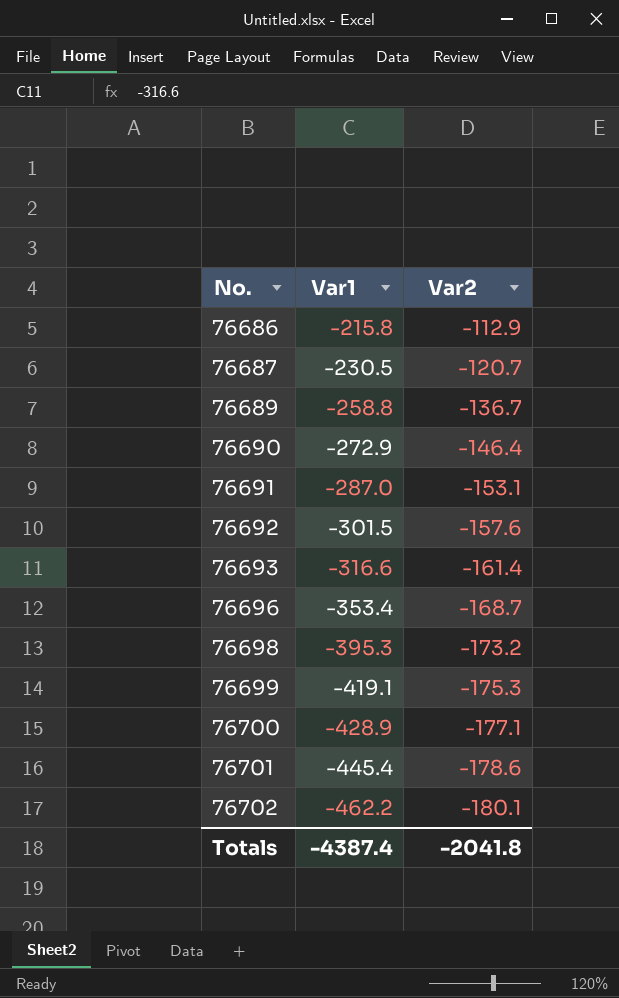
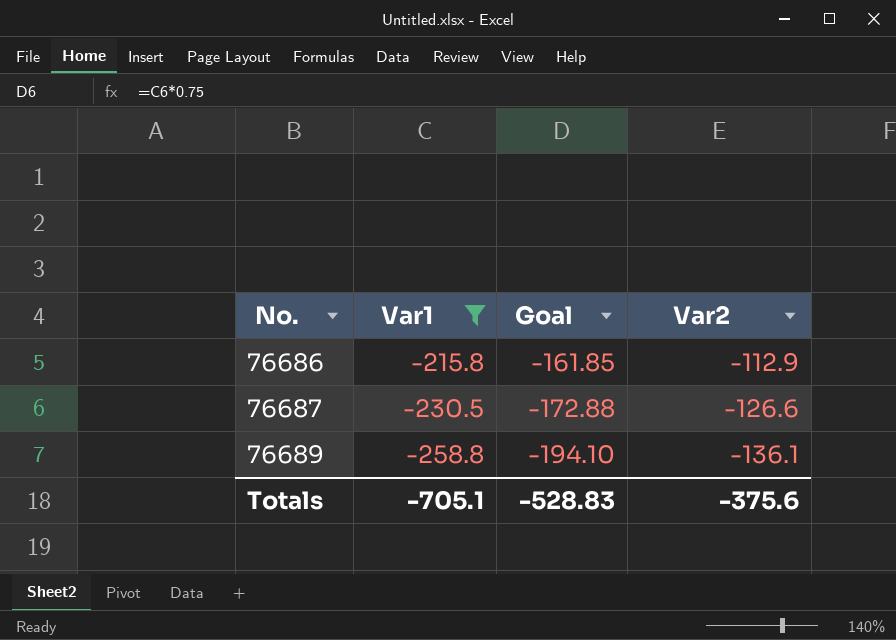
filter: none -> Var1 >= -258.8
column Goal | formula: none -> [Var1] * 0.75
76687 | Var2: -120.7 -> -126.6
76689 | Var2: -136.7 -> -136.1
Totals | Var1: -4387.4 -> -705.1
Totals | Var2: -2041.8 -> -375.6

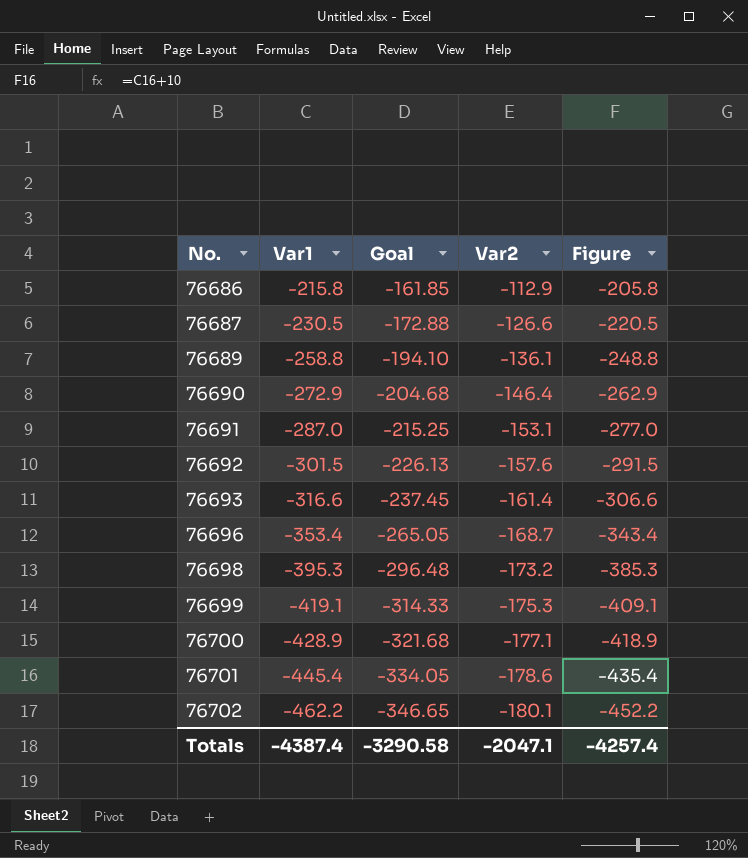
filter: Var1 >= -258.8 -> none
column Figure | formula: none -> [Var1] + 10
Totals | Var1: -705.1 -> -4387.4
Totals | Goal: -528.83 -> -3290.58
Totals | Var2: -375.6 -> -2047.1

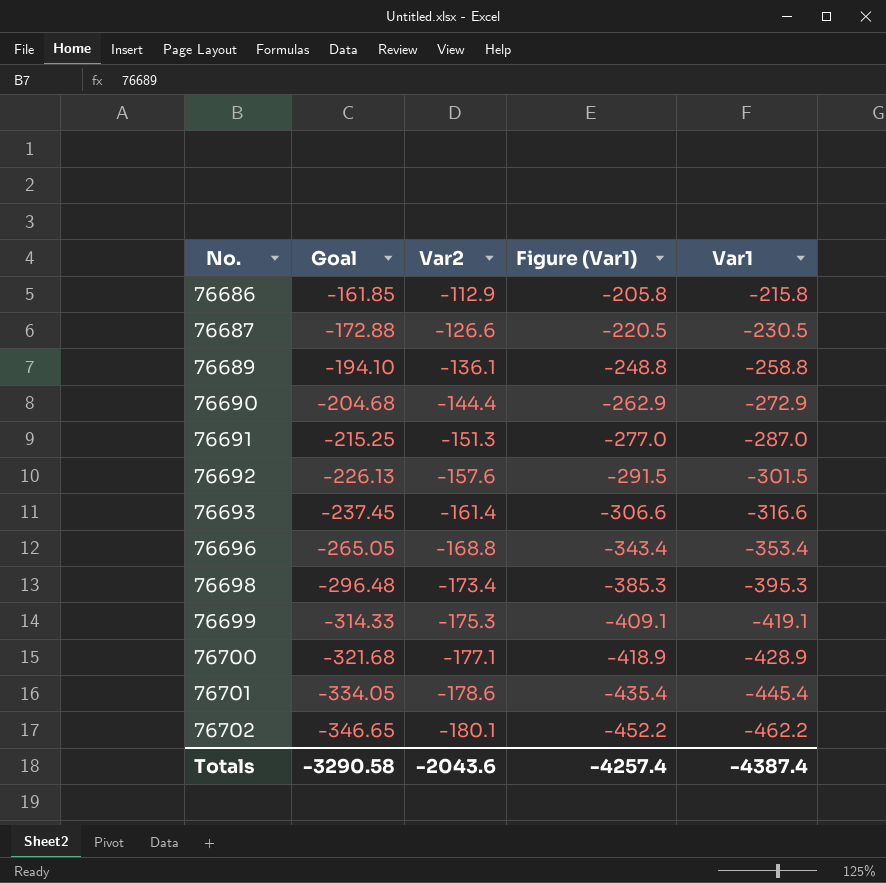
column name: Figure -> Figure (Var1)
column Var1 | position: 2 -> 5
76690 | Var2: -146.4 -> -144.4
76691 | Var2: -153.1 -> -151.3
76696 | Var2: -168.7 -> -168.8
76698 | Var2: -173.2 -> -173.4
Totals | Var2: -2047.1 -> -2043.6

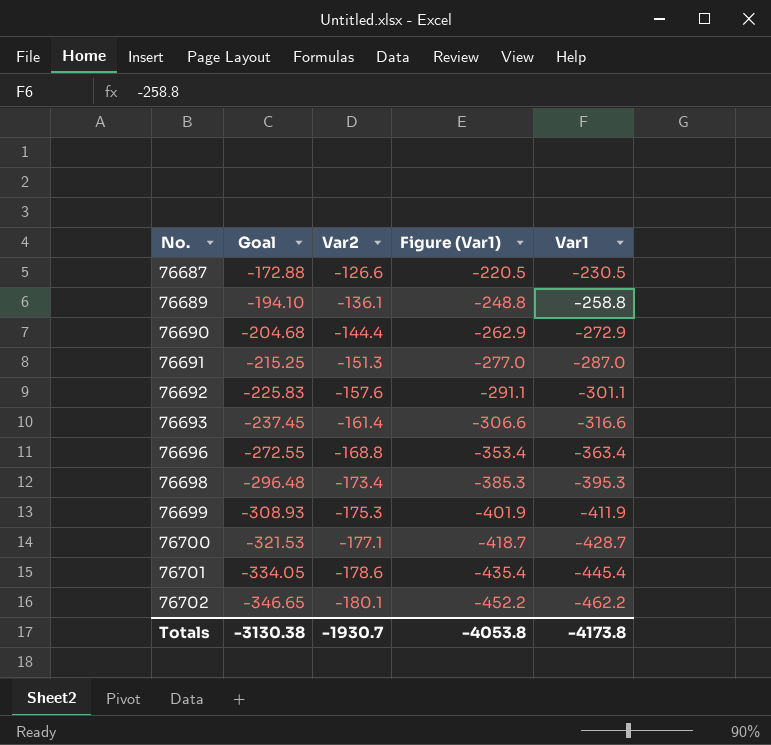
row 76686: -161.85 | -112.9 | -205.8 | -215.8 -> none
76692 | Goal: -226.13 -> -225.83
76692 | Figure (Var1): -291.5 -> -291.1
76692 | Var1: -301.5 -> -301.1
76696 | Goal: -265.05 -> -272.55
76696 | Figure (Var1): -343.4 -> -353.4
76696 | Var1: -353.4 -> -363.4
76699 | Goal: -314.33 -> -308.93
76699 | Figure (Var1): -409.1 -> -401.9
76699 | Var1: -419.1 -> -411.9
76700 | Goal: -321.68 -> -321.53
76700 | Figure (Var1): -418.9 -> -418.7
76700 | Var1: -428.9 -> -428.7
Totals | Goal: -3290.58 -> -3130.38
Totals | Var2: -2043.6 -> -1930.7
Totals | Figure (Var1): -4257.4 -> -4053.8
Totals | Var1: -4387.4 -> -4173.8

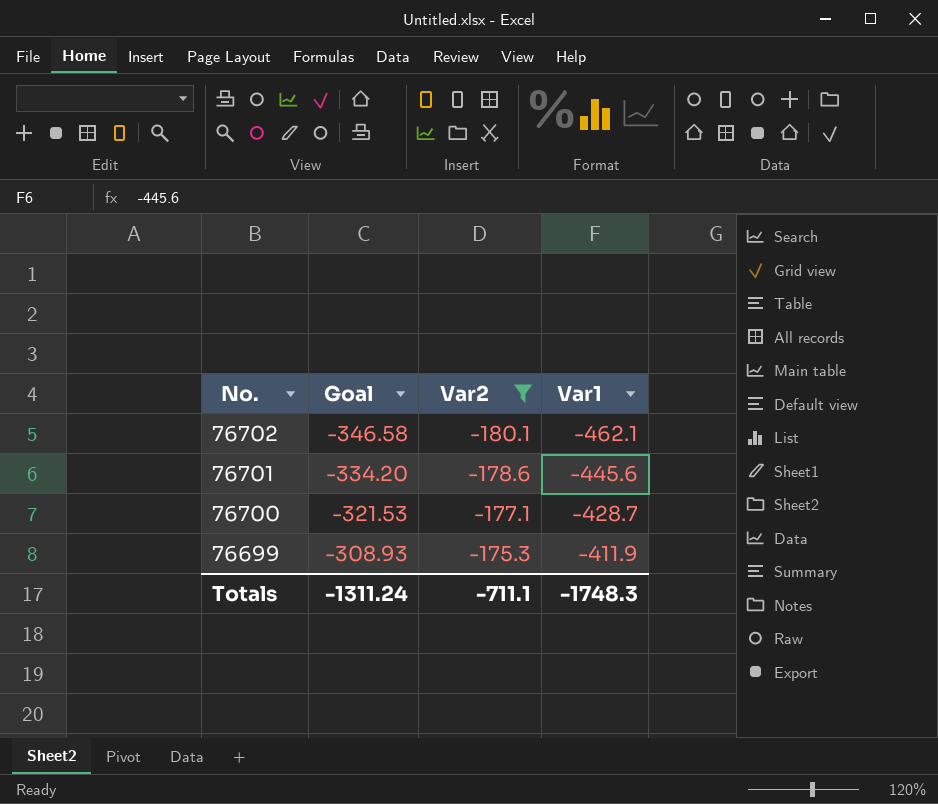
filter: none -> Var2 <= -175.3
row order: No. ascending -> No. descending
column Figure (Var1) | formula: [Var1] + 10 -> none
76702 | Goal: -346.65 -> -346.58
76702 | Var1: -462.2 -> -462.1
76701 | Goal: -334.05 -> -334.20
76701 | Var1: -445.4 -> -445.6
Totals | Goal: -3130.38 -> -1311.24
Totals | Var2: -1930.7 -> -711.1
Totals | Var1: -4173.8 -> -1748.3

